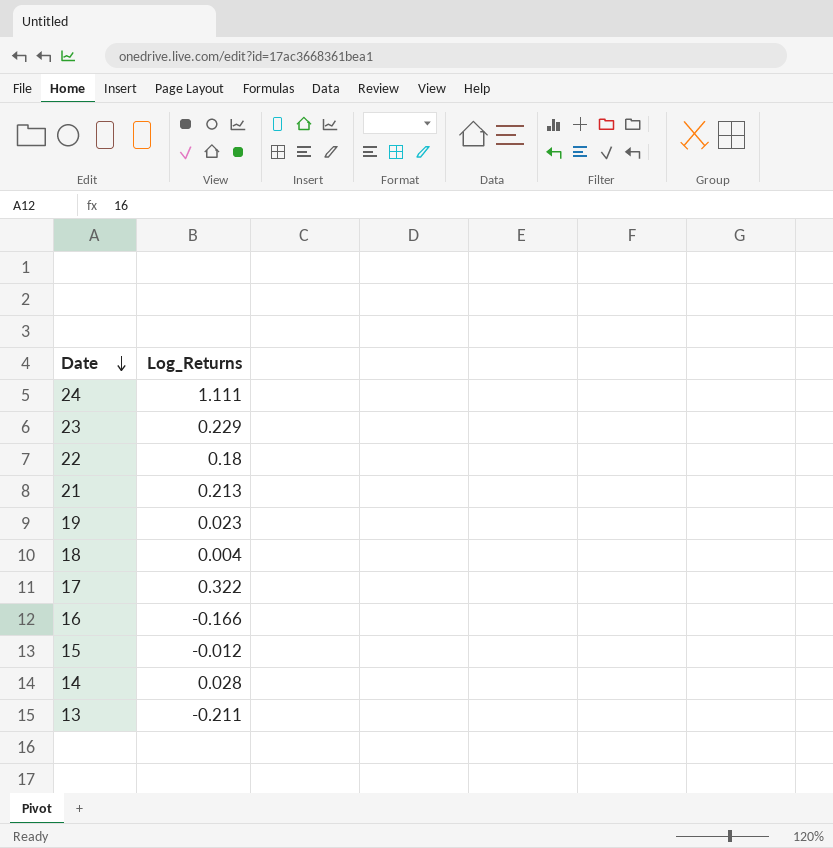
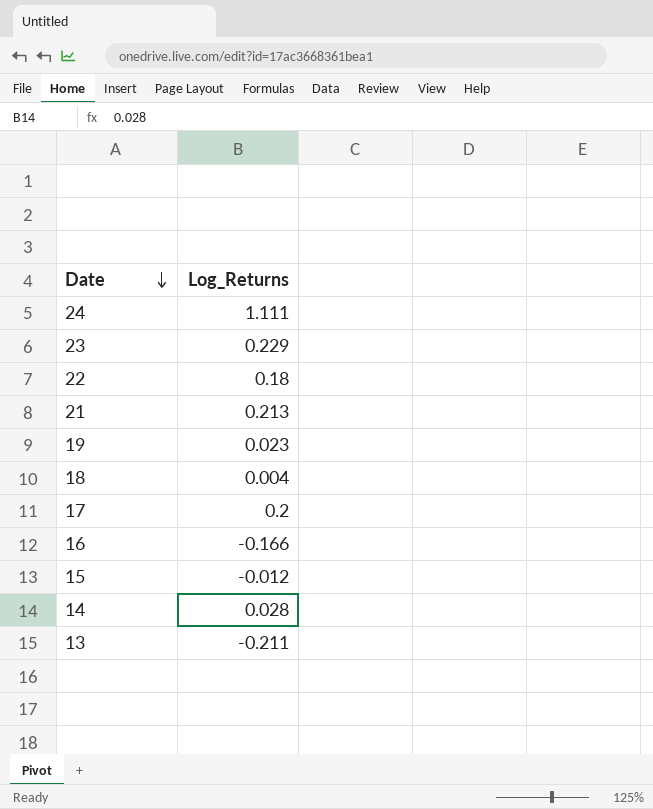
17 | Log_Returns: 0.322 -> 0.2

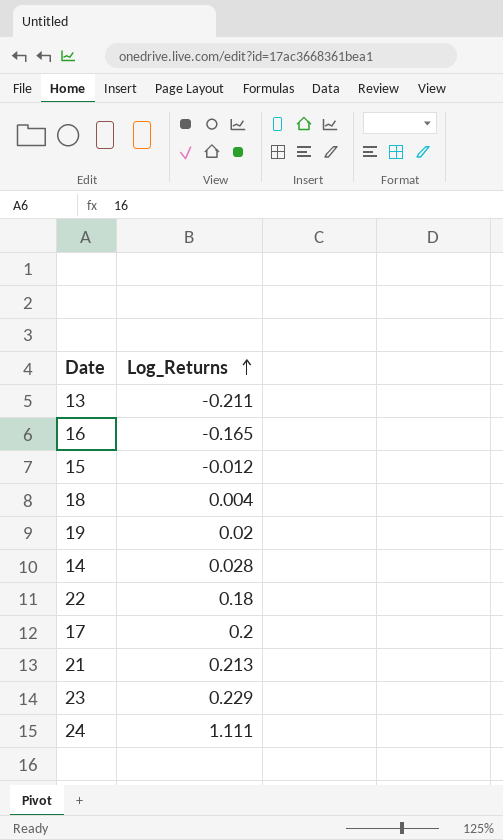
row order: Date descending -> Log_Returns ascending
16 | Log_Returns: -0.166 -> -0.165
19 | Log_Returns: 0.023 -> 0.02

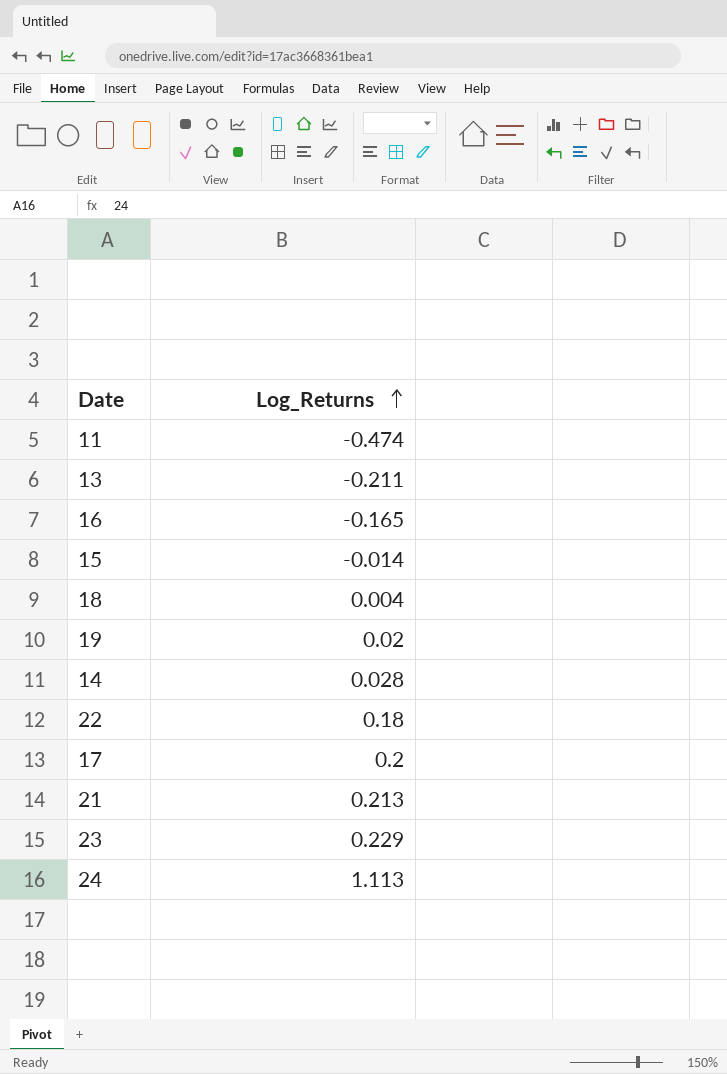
row 11: none -> -0.474
15 | Log_Returns: -0.012 -> -0.014
24 | Log_Returns: 1.111 -> 1.113

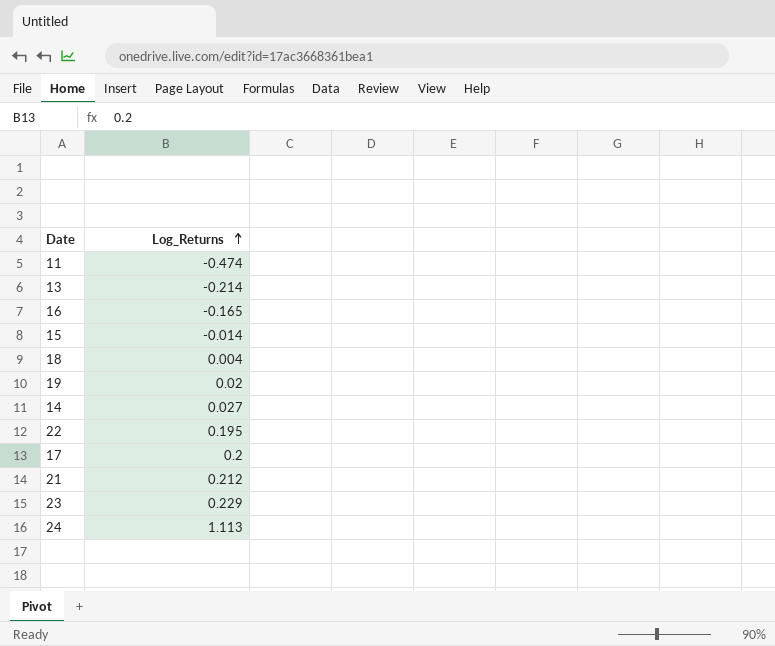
13 | Log_Returns: -0.211 -> -0.214
14 | Log_Returns: 0.028 -> 0.027
22 | Log_Returns: 0.18 -> 0.195
21 | Log_Returns: 0.213 -> 0.212

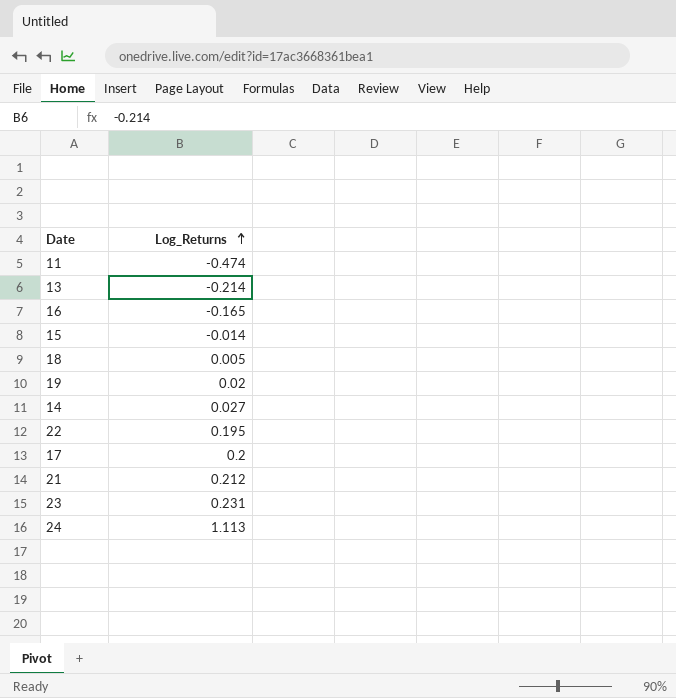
18 | Log_Returns: 0.004 -> 0.005
23 | Log_Returns: 0.229 -> 0.231

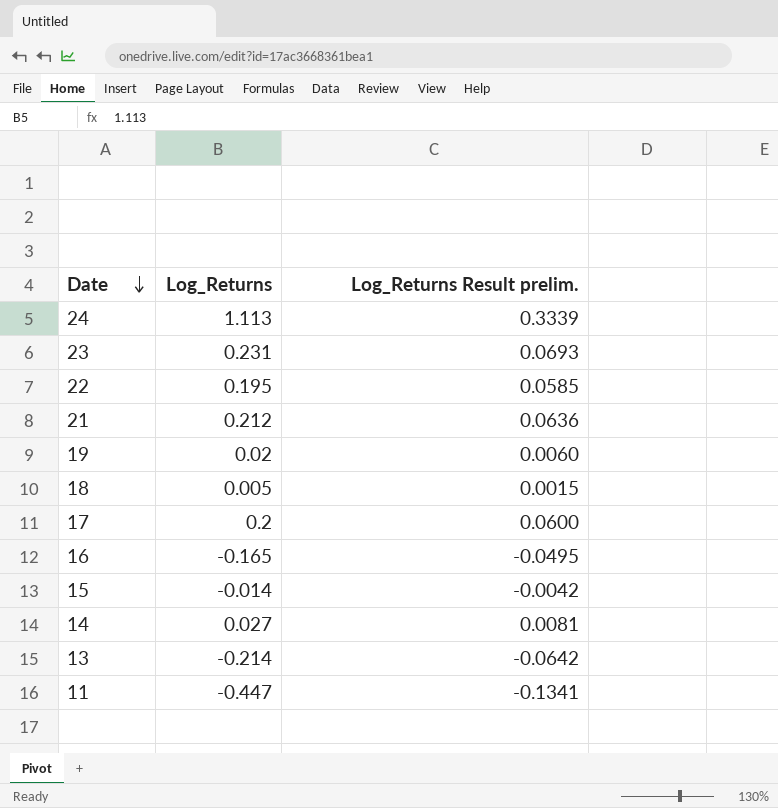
row order: Log_Returns ascending -> Date descending
column Log_Returns Result prelim. | formula: none -> [Log_Returns] * 0.3
11 | Log_Returns: -0.474 -> -0.447

